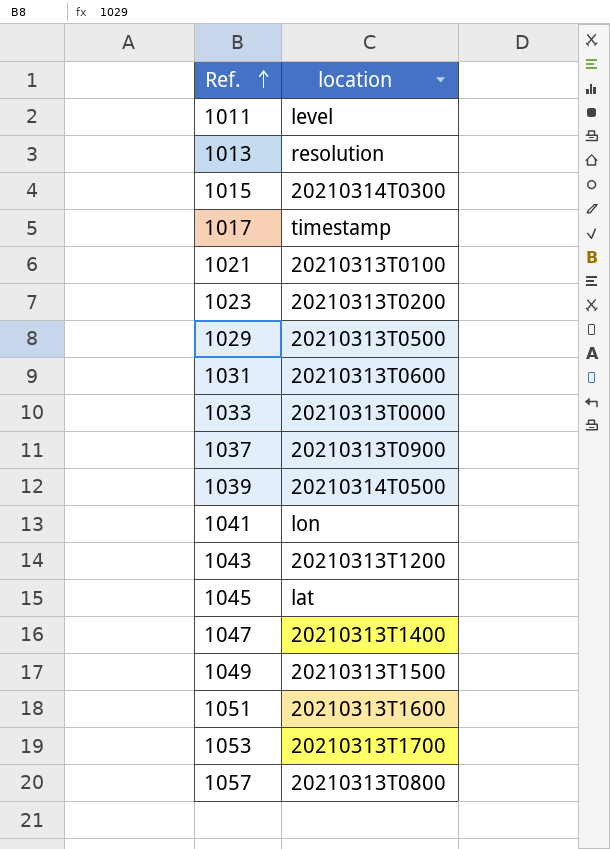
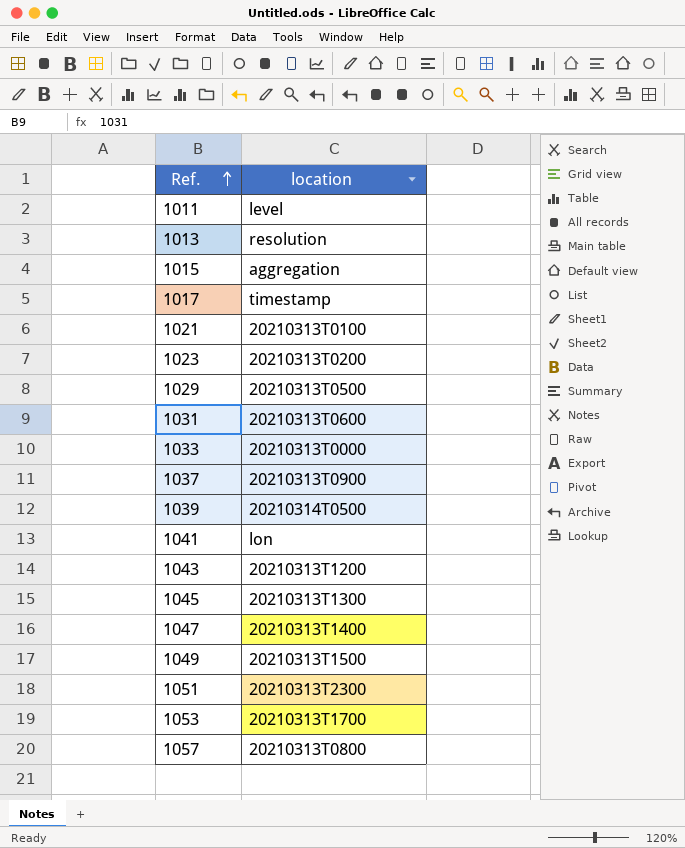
1015 | location: 20210314T0300 -> aggregation
1045 | location: lat -> 20210313T1300
1051 | location: 20210313T1600 -> 20210313T2300

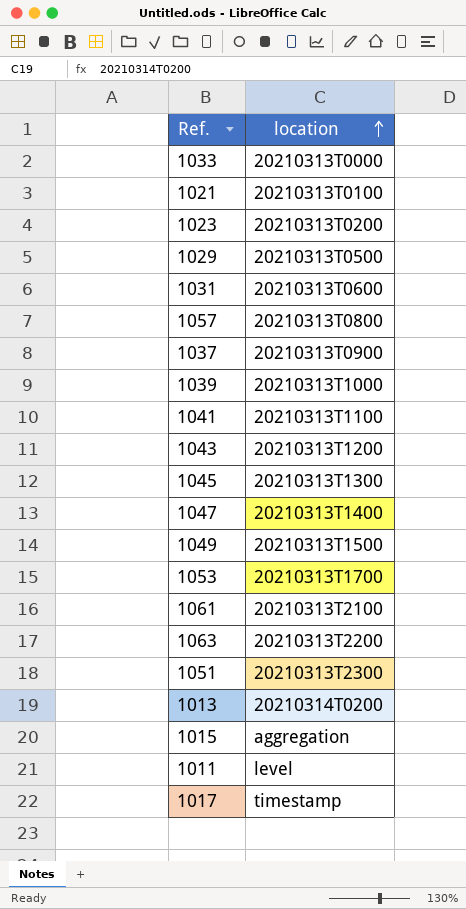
row order: Ref. ascending -> location ascending
1039 | location: 20210314T0500 -> 20210313T1000
1041 | location: lon -> 20210313T1100
row 1061: none -> 20210313T2100
row 1063: none -> 20210313T2200
1013 | location: resolution -> 20210314T0200

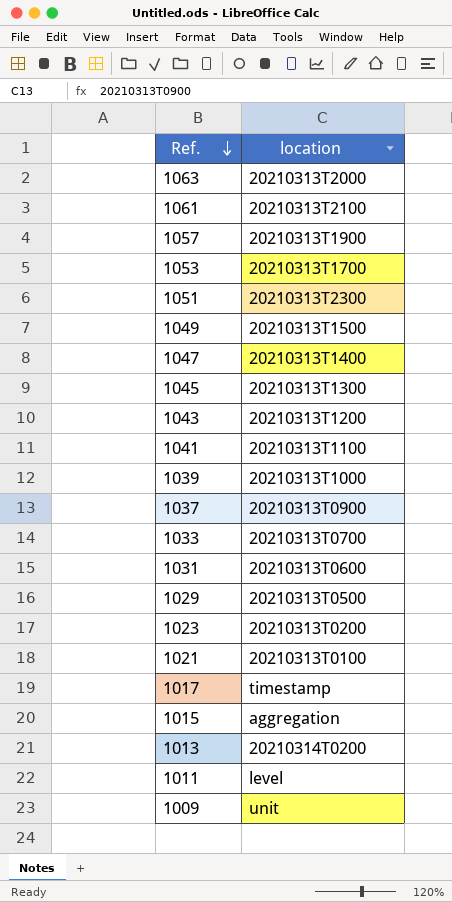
row order: location ascending -> Ref. descending
1063 | location: 20210313T2200 -> 20210313T2000
1057 | location: 20210313T0800 -> 20210313T1900
1033 | location: 20210313T0000 -> 20210313T0700
row 1009: none -> unit

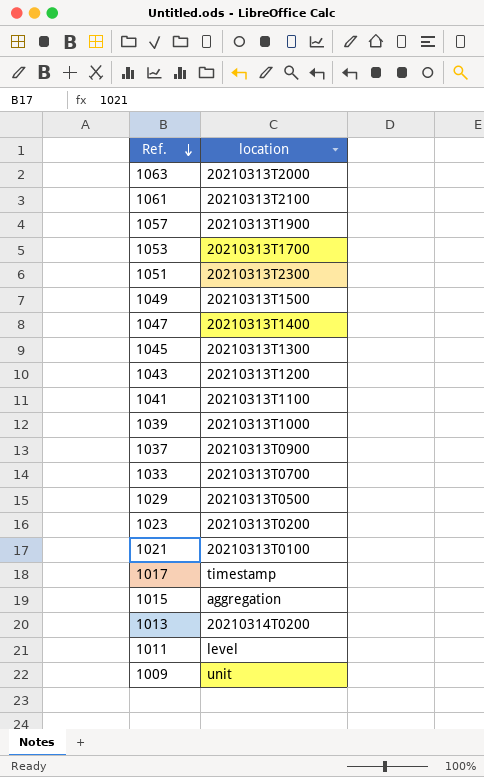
row 1031: 20210313T0600 -> none

